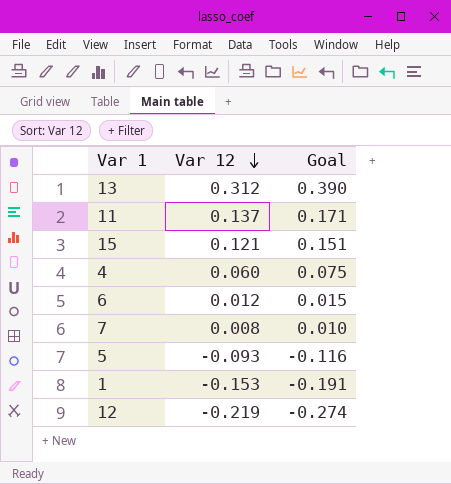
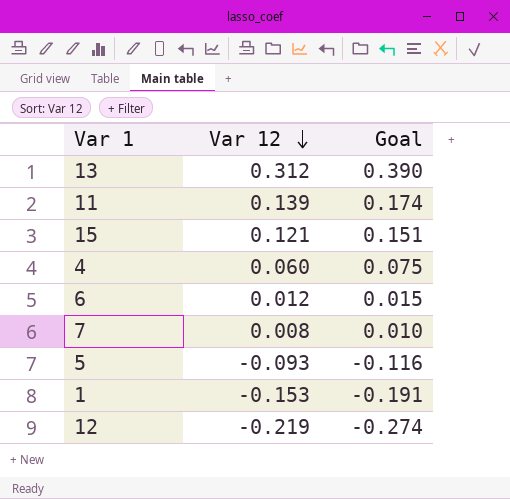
11 | Var 12: 0.137 -> 0.139
11 | Goal: 0.171 -> 0.174

